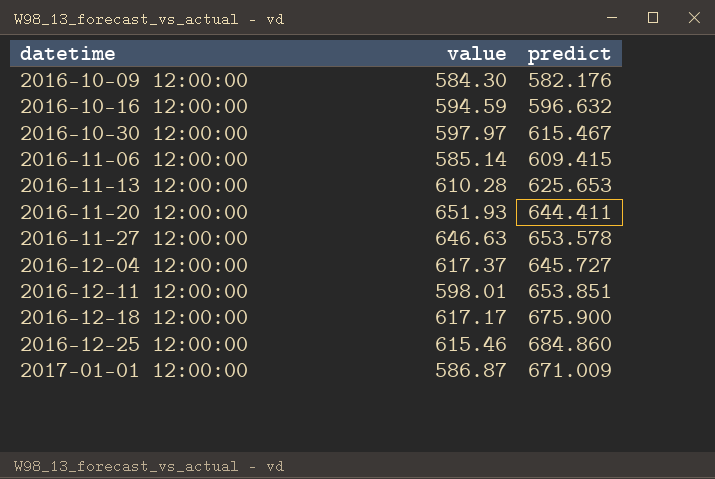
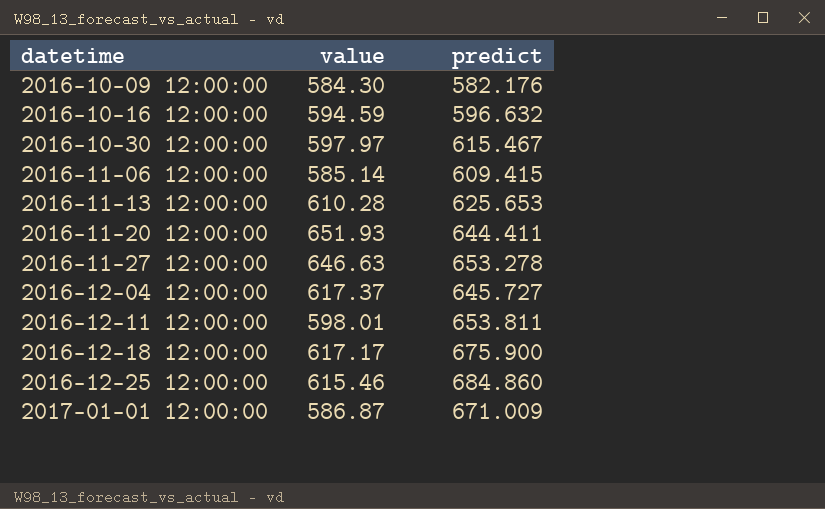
2016-11-27 12:00:00 | predict: 653.578 -> 653.278
2016-12-11 12:00:00 | predict: 653.851 -> 653.811

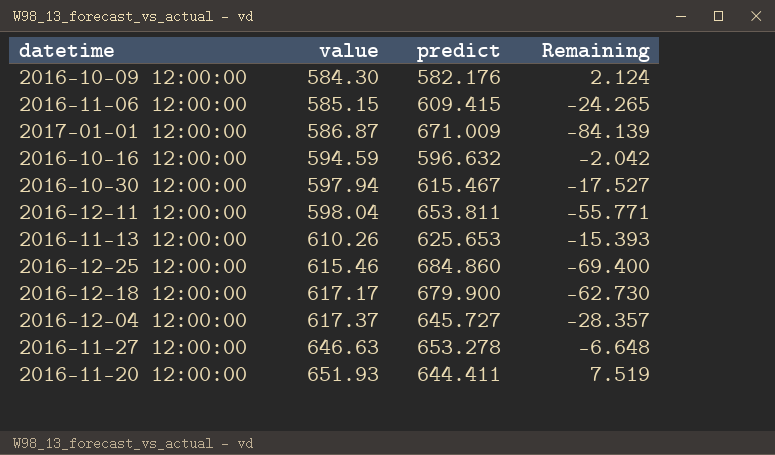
row order: datetime ascending -> value ascending
column Remaining | formula: none -> [value] - [predict]
2016-11-06 12:00:00 | value: 585.14 -> 585.15
2016-10-30 12:00:00 | value: 597.97 -> 597.94
2016-12-11 12:00:00 | value: 598.01 -> 598.04
2016-11-13 12:00:00 | value: 610.28 -> 610.26
2016-12-18 12:00:00 | predict: 675.900 -> 679.900

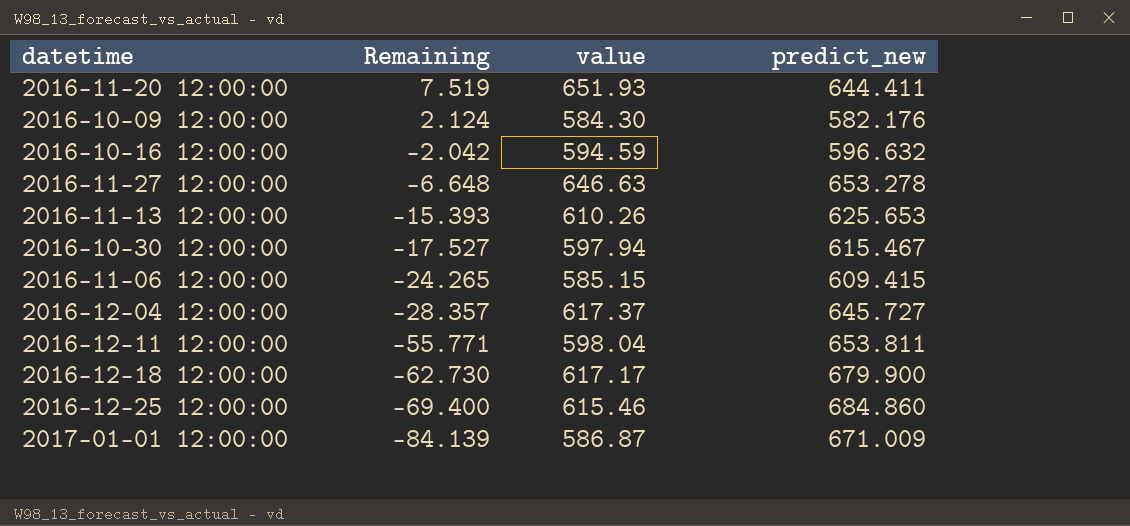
row order: value ascending -> Remaining descending
column Remaining | position: 4 -> 2
column name: predict -> predict_new

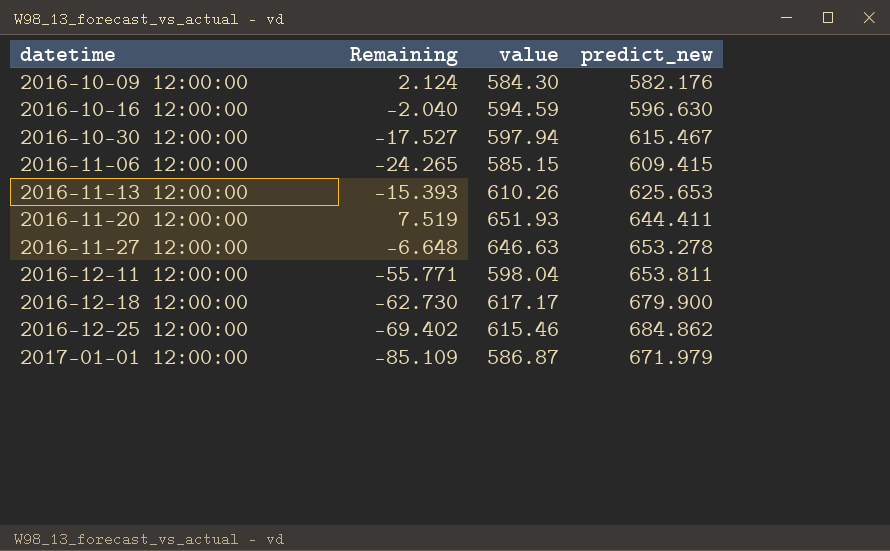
row order: Remaining descending -> datetime ascending
row 2016-12-04 12:00:00: -28.357 | 617.37 | 645.727 -> none
2016-10-16 12:00:00 | Remaining: -2.042 -> -2.040
2016-10-16 12:00:00 | predict_new: 596.632 -> 596.630
2016-12-25 12:00:00 | Remaining: -69.400 -> -69.402
2016-12-25 12:00:00 | predict_new: 684.860 -> 684.862
2017-01-01 12:00:00 | Remaining: -84.139 -> -85.109
2017-01-01 12:00:00 | predict_new: 671.009 -> 671.979

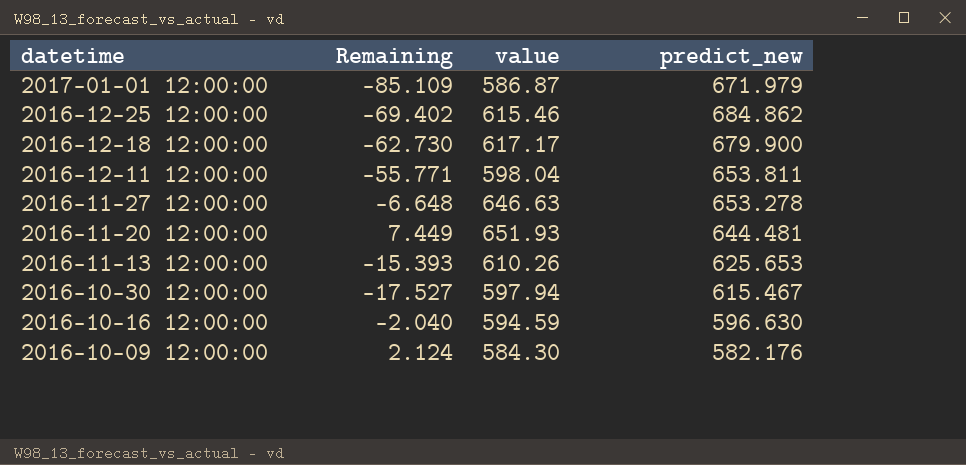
row order: datetime ascending -> datetime descending
row 2016-11-06 12:00:00: -24.265 | 585.15 | 609.415 -> none
2016-11-20 12:00:00 | Remaining: 7.519 -> 7.449
2016-11-20 12:00:00 | predict_new: 644.411 -> 644.481

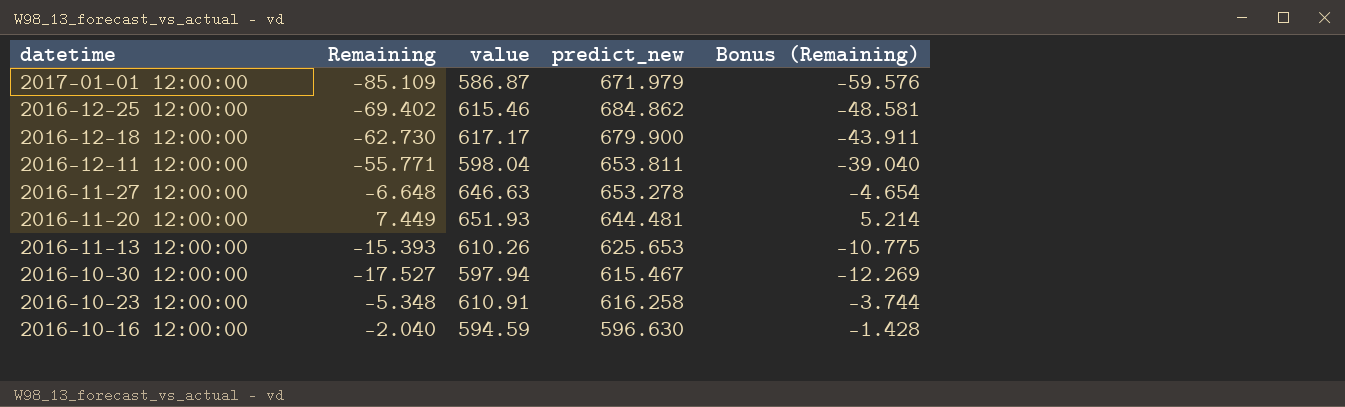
column Bonus (Remaining) | formula: none -> [Remaining] * 0.7
row 2016-10-09 12:00:00: 2.124 | 584.30 | 582.176 -> none
row 2016-10-23 12:00:00: none -> -5.348 | 610.91 | 616.258 | -3.744

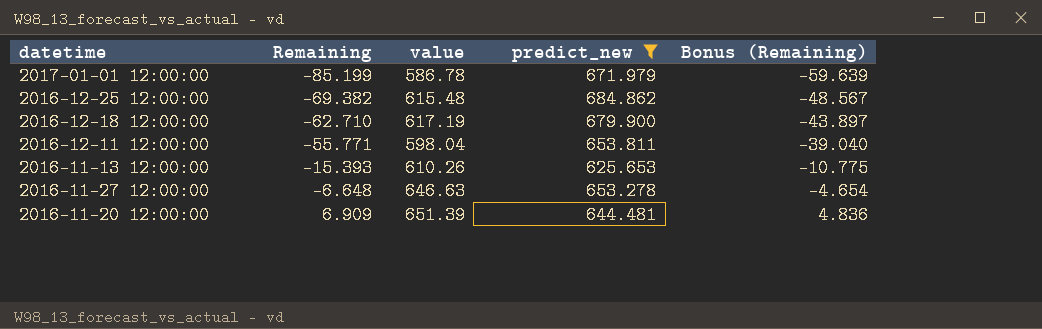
filter: none -> predict_new >= 625.653
row order: datetime descending -> Remaining ascending
2017-01-01 12:00:00 | Remaining: -85.109 -> -85.199
2017-01-01 12:00:00 | value: 586.87 -> 586.78
2017-01-01 12:00:00 | Bonus (Remaining): -59.576 -> -59.639
2016-12-25 12:00:00 | Remaining: -69.402 -> -69.382
2016-12-25 12:00:00 | value: 615.46 -> 615.48
2016-12-25 12:00:00 | Bonus (Remaining): -48.581 -> -48.567
2016-12-18 12:00:00 | Remaining: -62.730 -> -62.710
2016-12-18 12:00:00 | value: 617.17 -> 617.19
2016-12-18 12:00:00 | Bonus (Remaining): -43.911 -> -43.897
2016-11-20 12:00:00 | Remaining: 7.449 -> 6.909
2016-11-20 12:00:00 | value: 651.93 -> 651.39
2016-11-20 12:00:00 | Bonus (Remaining): 5.214 -> 4.836

